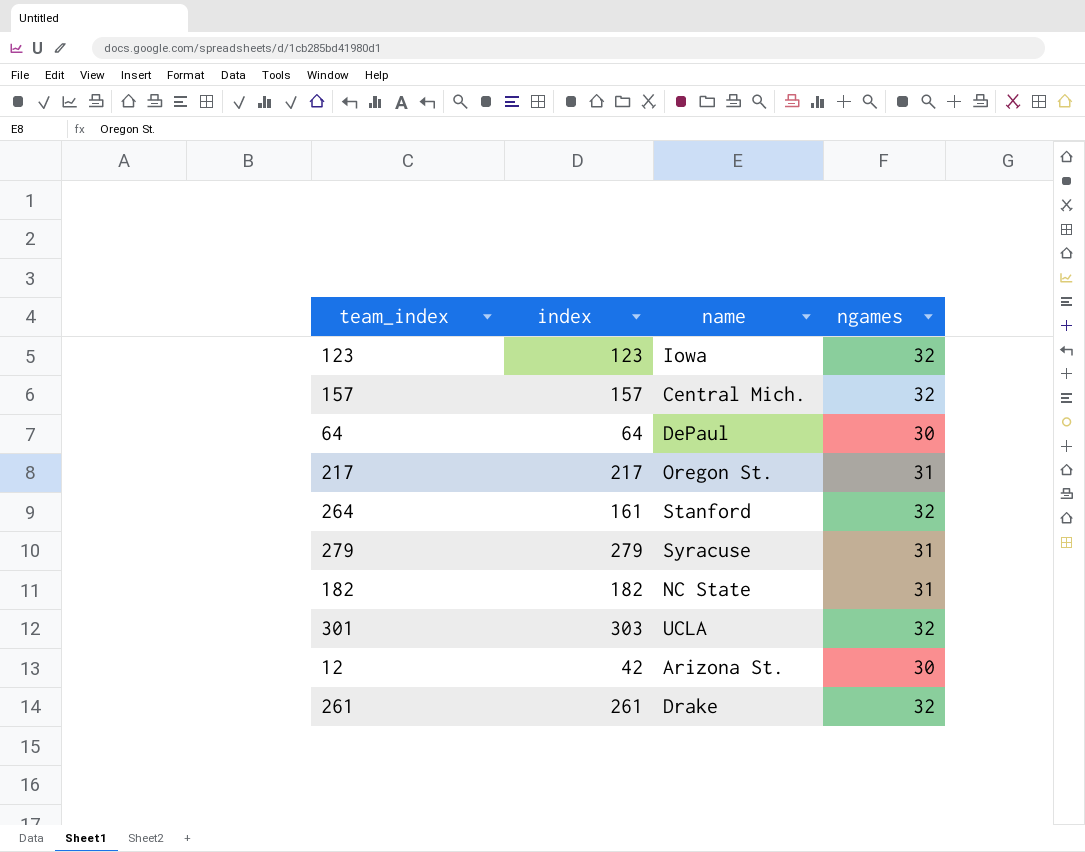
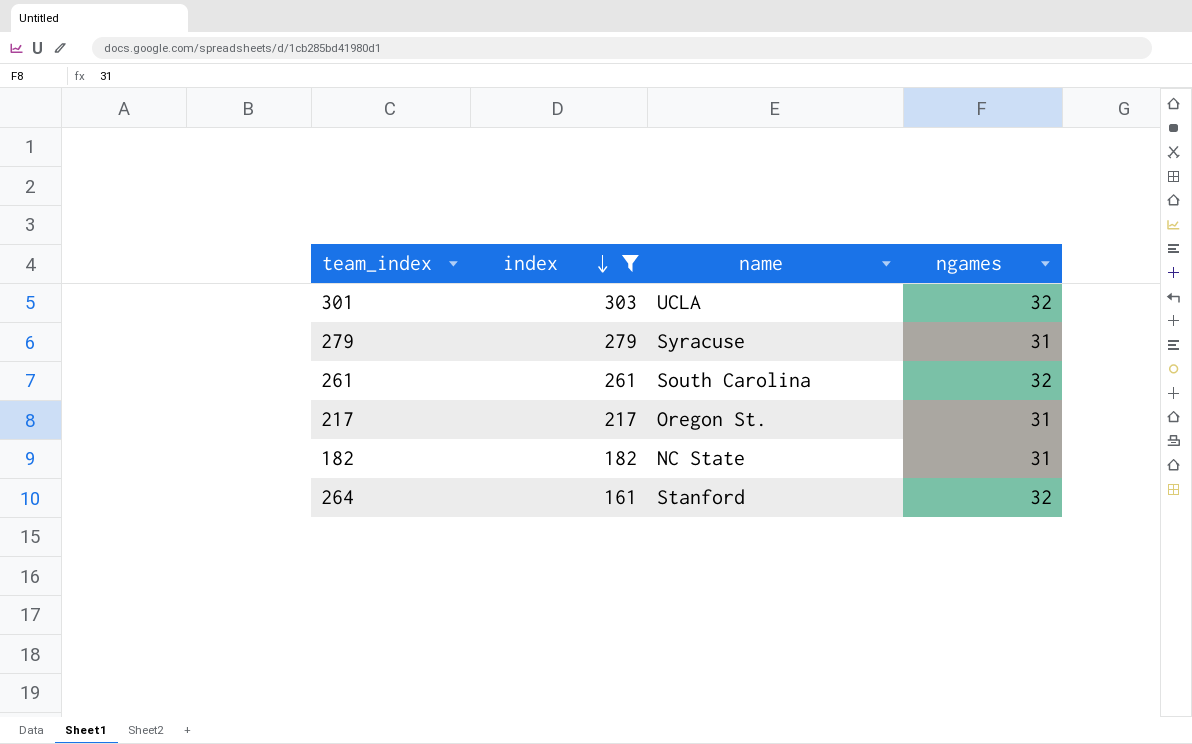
filter: none -> index >= 161
row order: none -> index descending
261 | name: Drake -> South Carolina

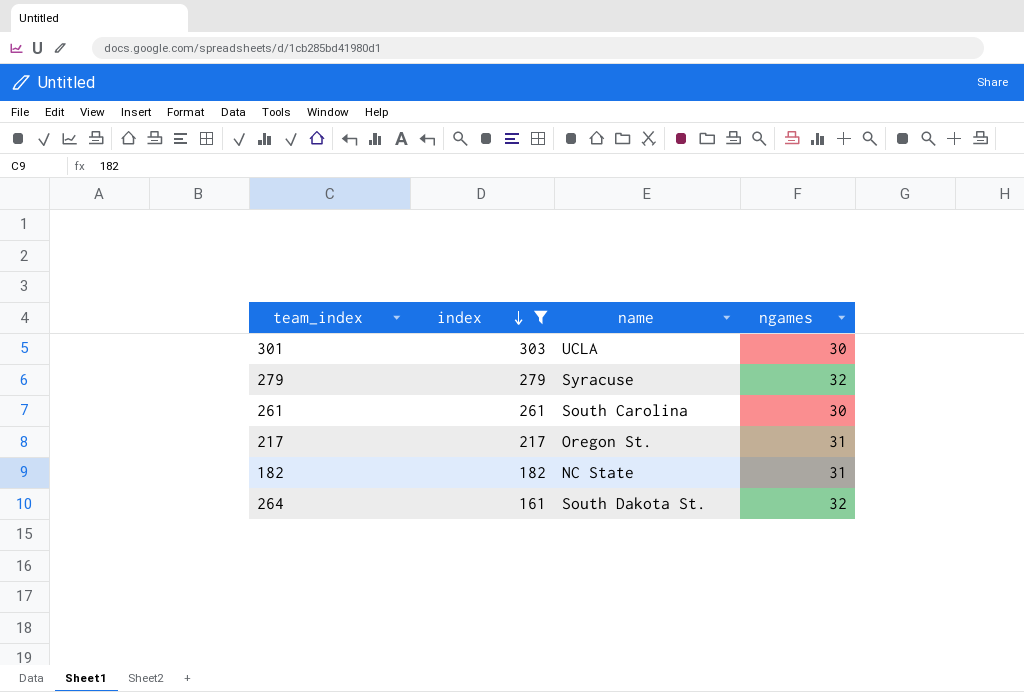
301 | ngames: 32 -> 30
279 | ngames: 31 -> 32
261 | ngames: 32 -> 30
264 | name: Stanford -> South Dakota St.

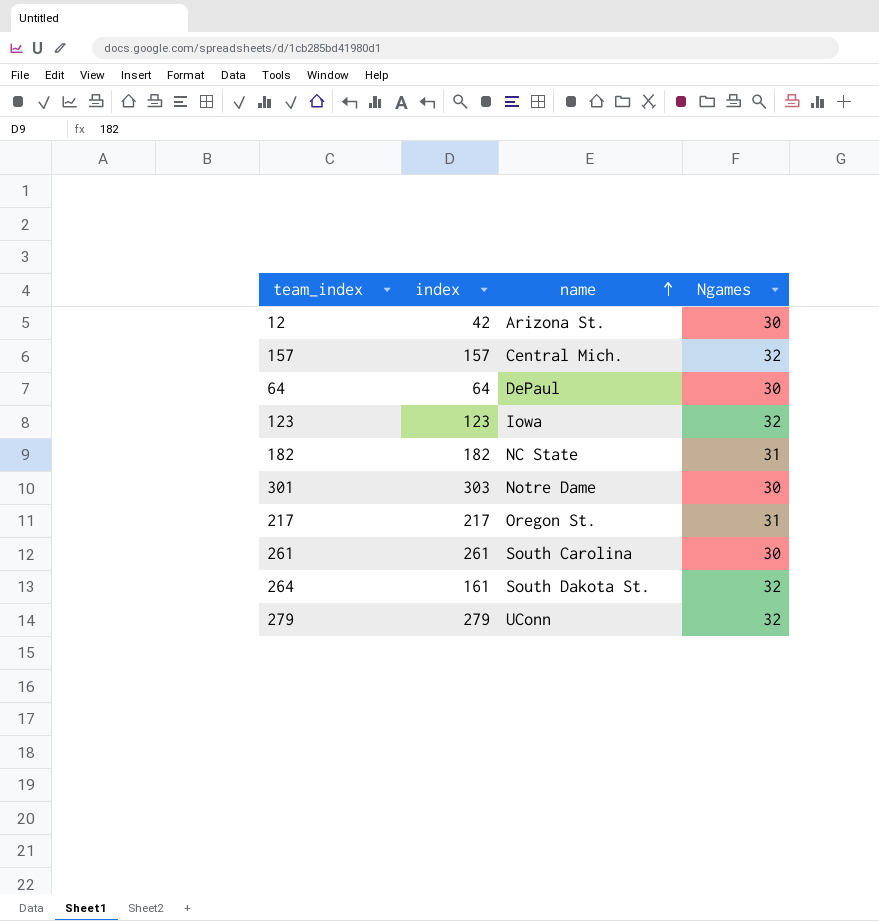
filter: index >= 161 -> none
row order: index descending -> name ascending
column name: ngames -> Ngames
301 | name: UCLA -> Notre Dame
279 | name: Syracuse -> UConn

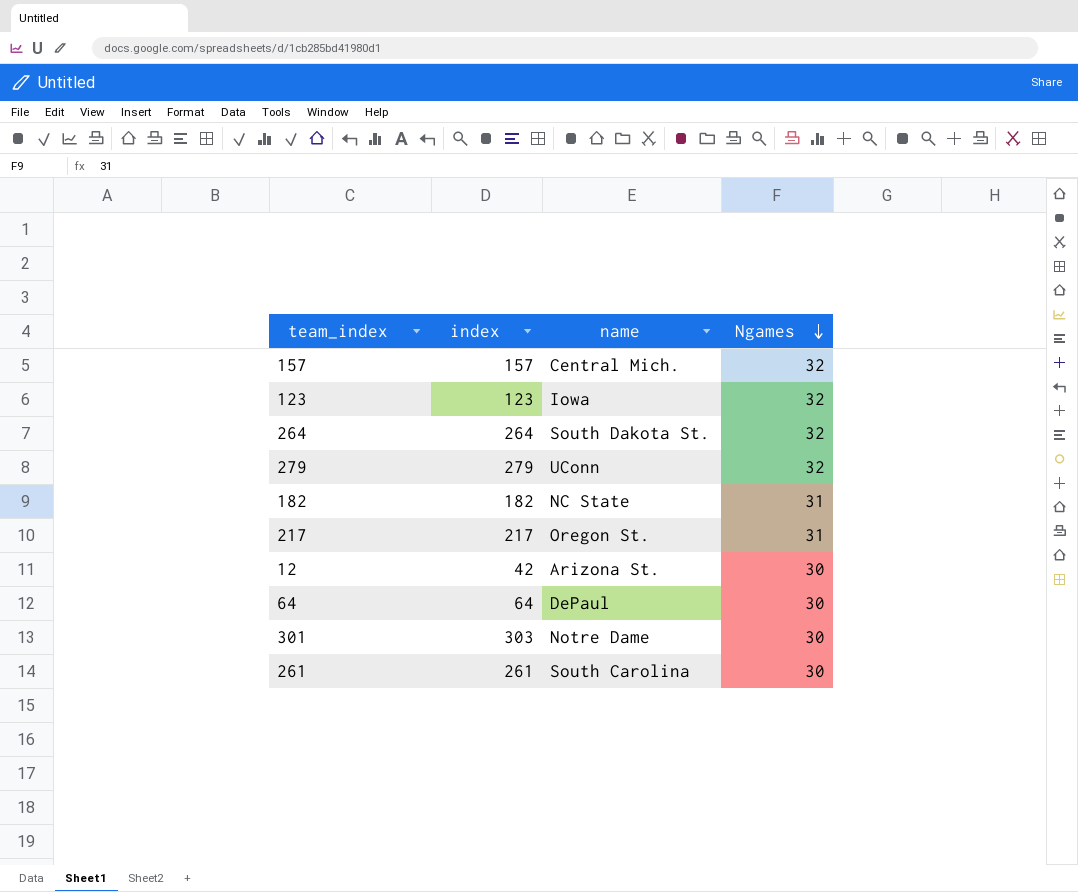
row order: name ascending -> Ngames descending
264 | index: 161 -> 264

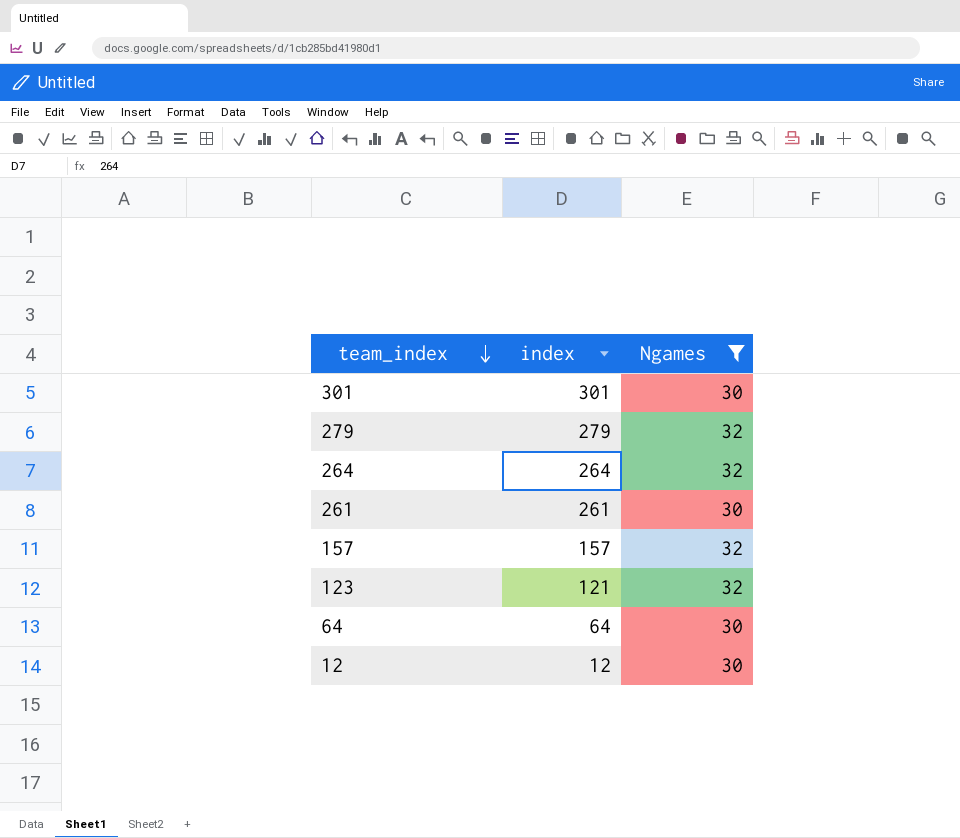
filter: none -> Ngames != 31
row order: Ngames descending -> team_index descending
column name | position: 3 -> none
301 | index: 303 -> 301
123 | index: 123 -> 121
12 | index: 42 -> 12

